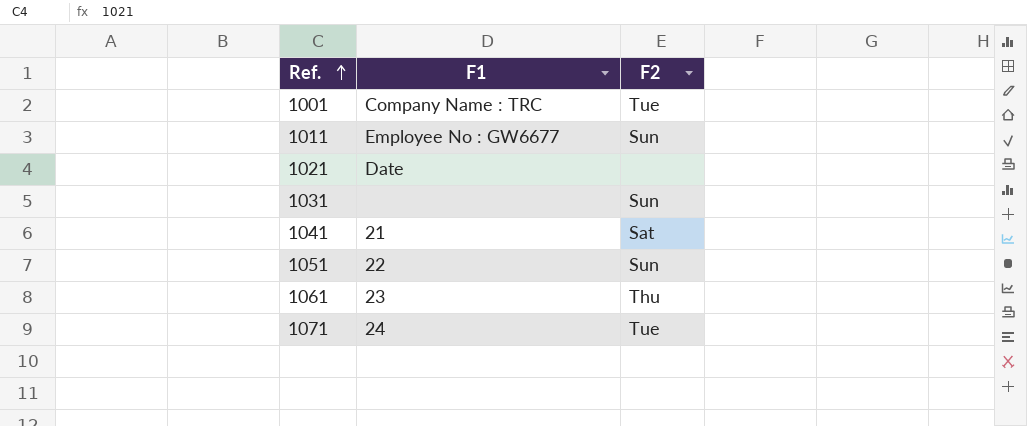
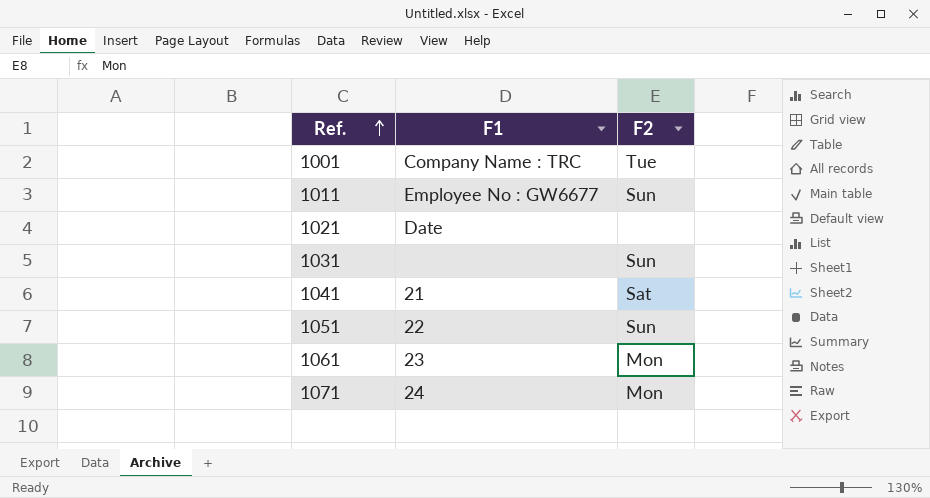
1061 | F2: Thu -> Mon
1071 | F2: Tue -> Mon

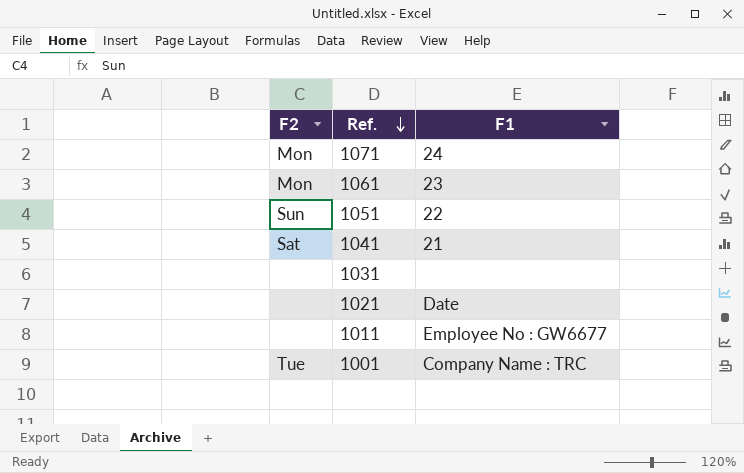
row order: Ref. ascending -> Ref. descending
column F2 | position: 3 -> 1
1031 | F2: Sun -> none
1011 | F2: Sun -> none

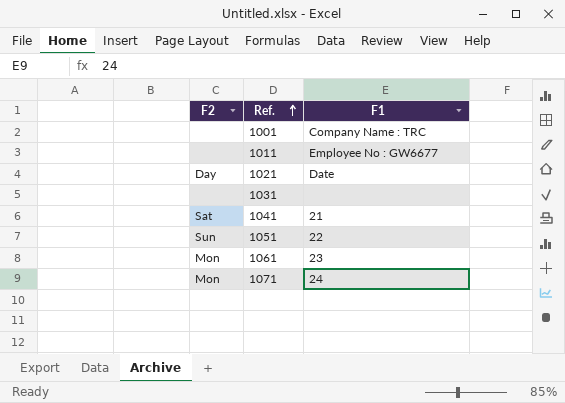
row order: Ref. descending -> Ref. ascending
1001 | F2: Tue -> none
1021 | F2: none -> Day

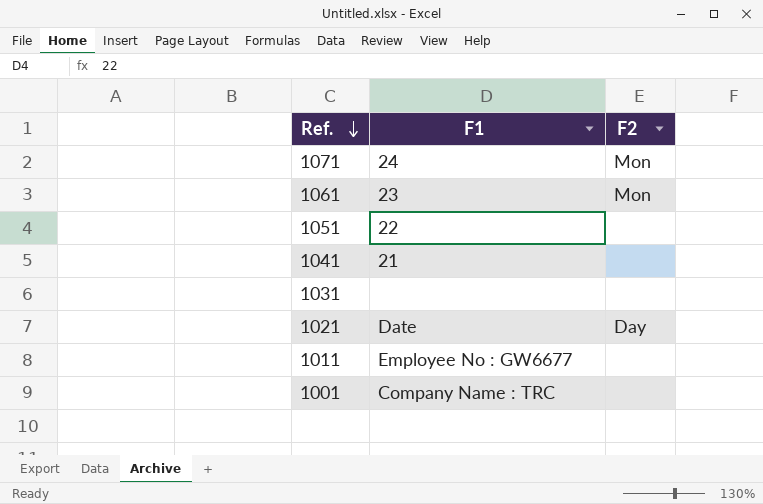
row order: Ref. ascending -> Ref. descending
column F2 | position: 1 -> 3
1051 | F2: Sun -> none
1041 | F2: Sat -> none

